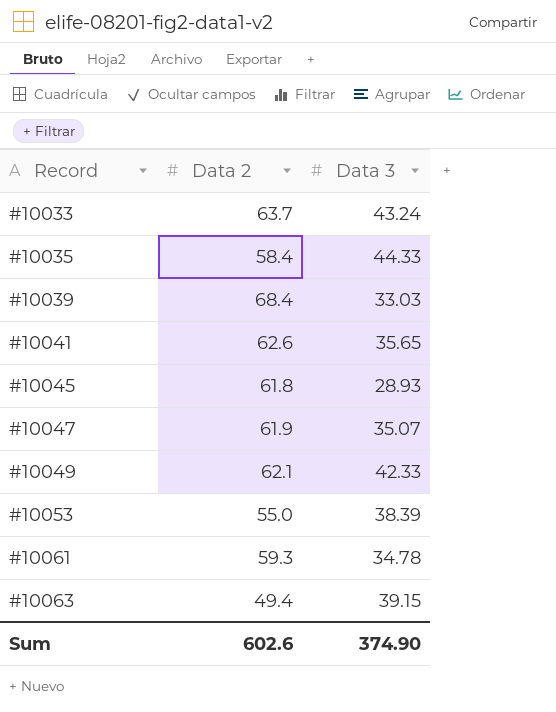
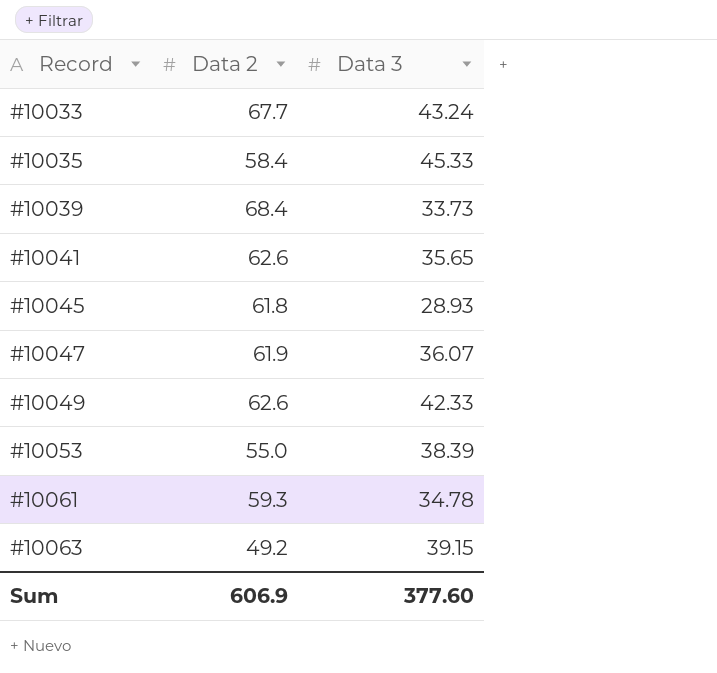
#10033 | Data 2: 63.7 -> 67.7
#10035 | Data 3: 44.33 -> 45.33
#10039 | Data 3: 33.03 -> 33.73
#10047 | Data 3: 35.07 -> 36.07
#10049 | Data 2: 62.1 -> 62.6
#10063 | Data 2: 49.4 -> 49.2
Sum | Data 2: 602.6 -> 606.9
Sum | Data 3: 374.90 -> 377.60

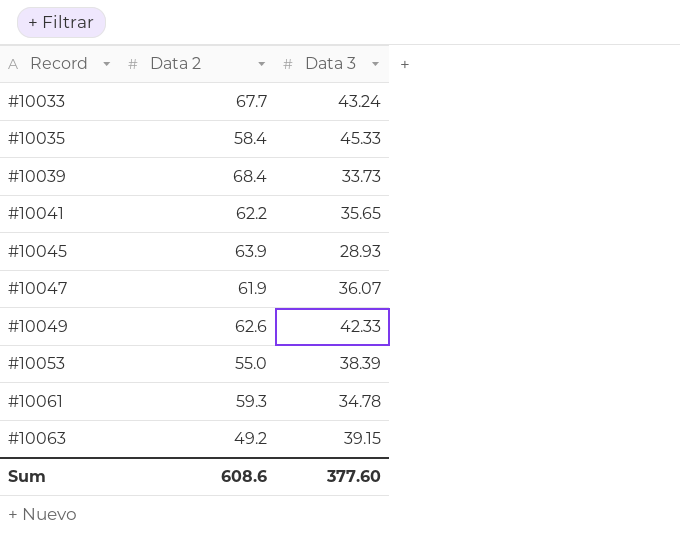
#10041 | Data 2: 62.6 -> 62.2
#10045 | Data 2: 61.8 -> 63.9
Sum | Data 2: 606.9 -> 608.6

